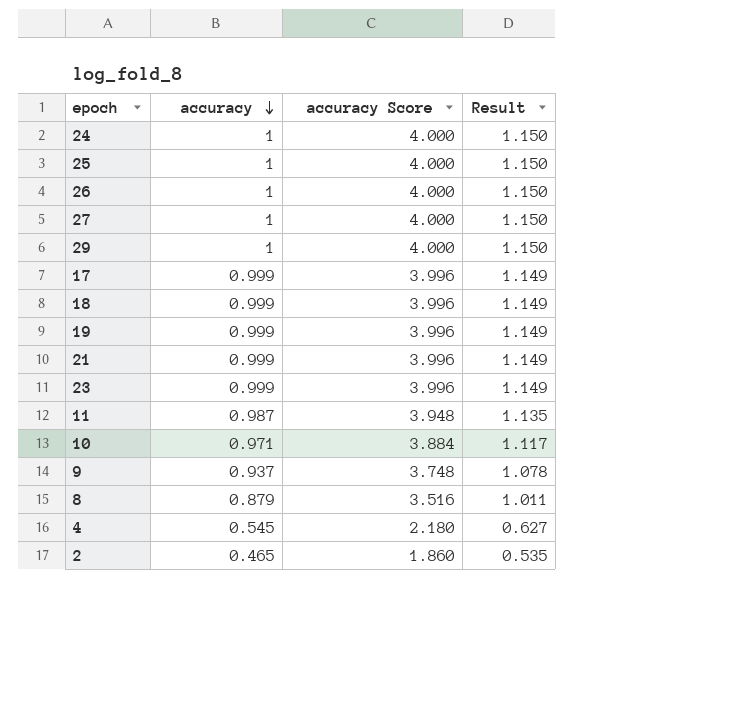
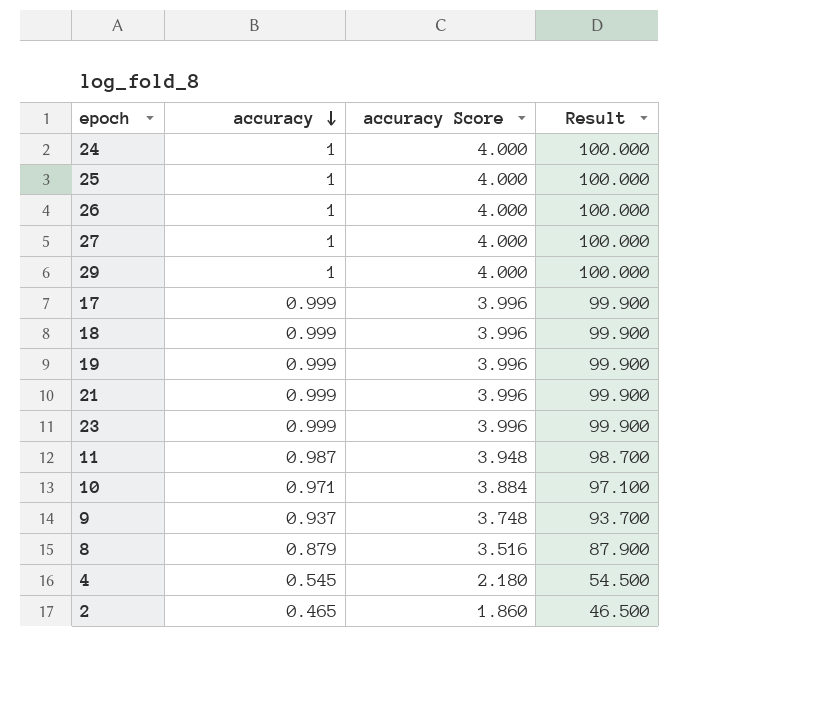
column Result | formula: [accuracy] * 1.15 -> [accuracy] * 100

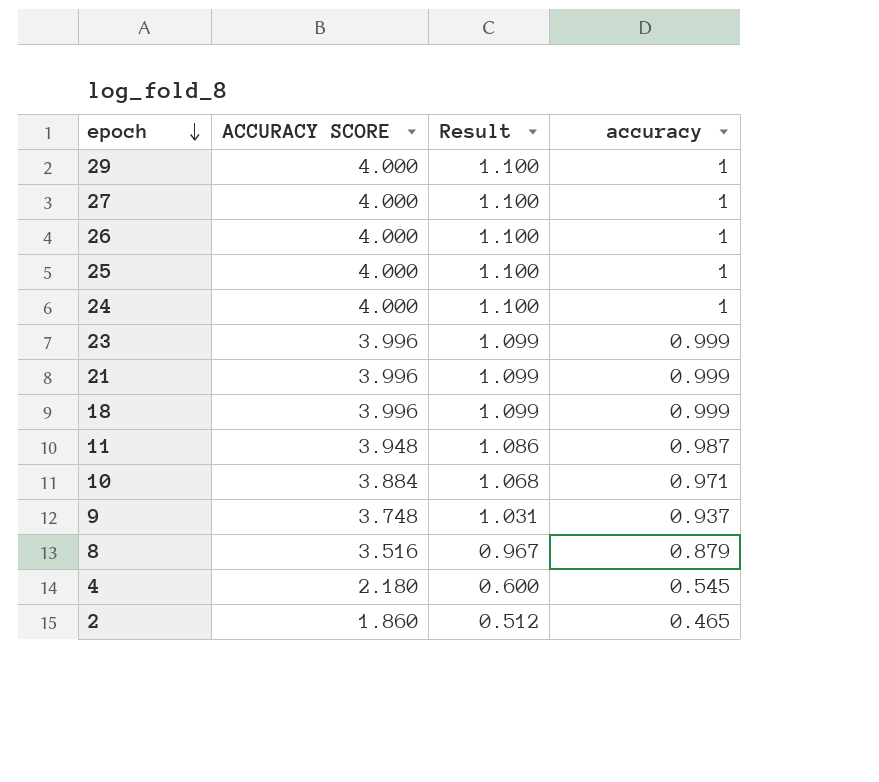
row order: accuracy descending -> epoch descending
column name: accuracy Score -> ACCURACY SCORE
column Result | formula: [accuracy] * 100 -> [accuracy] * 1.1
column accuracy | position: 2 -> 4
row 17: 0.999 | 3.996 | 99.900 -> none
row 19: 0.999 | 3.996 | 99.900 -> none

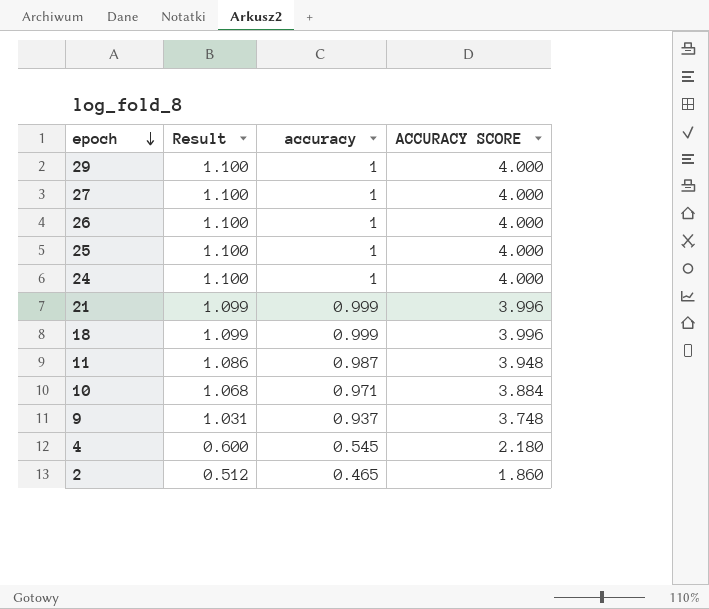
column ACCURACY SCORE | position: 2 -> 4
row 23: 3.996 | 1.099 | 0.999 -> none
row 8: 3.516 | 0.967 | 0.879 -> none

